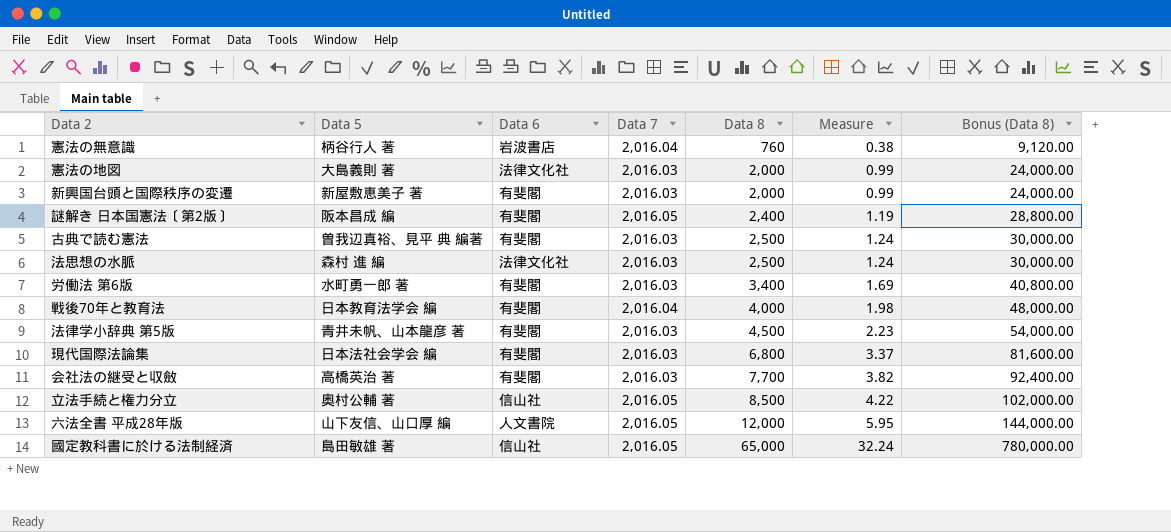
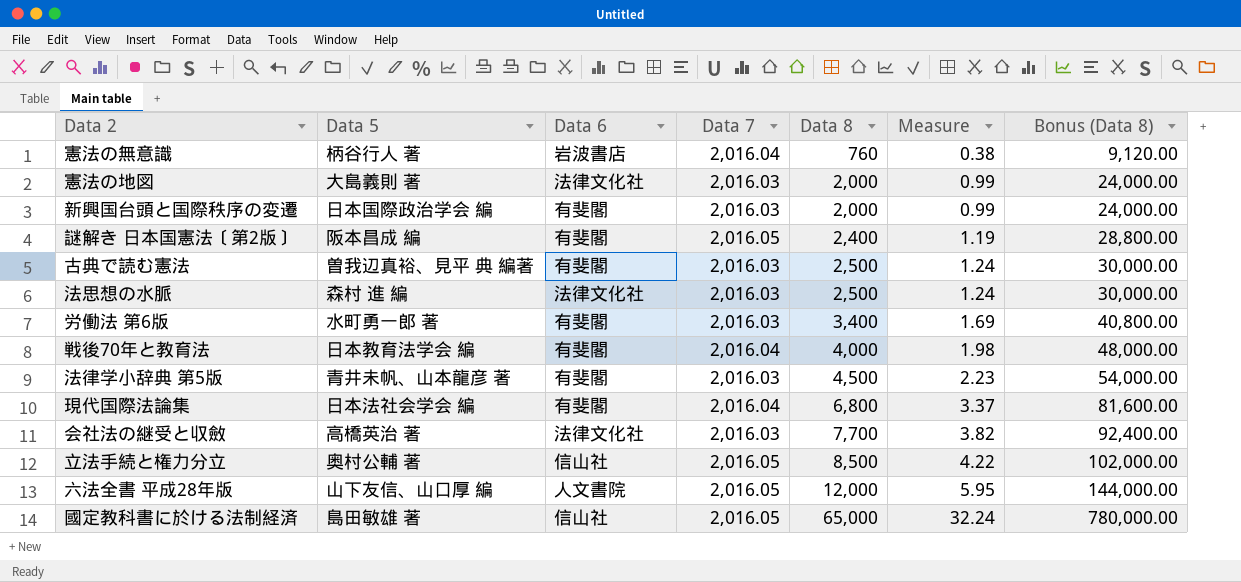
新興国台頭と国際秩序の変遷 | Data 5: 新屋敷恵美子 著 -> 日本国際政治学会 編
現代国際法論集 | Data 7: 2,016.03 -> 2,016.04
会社法の継受と収斂 | Data 6: 有斐閣 -> 法律文化社

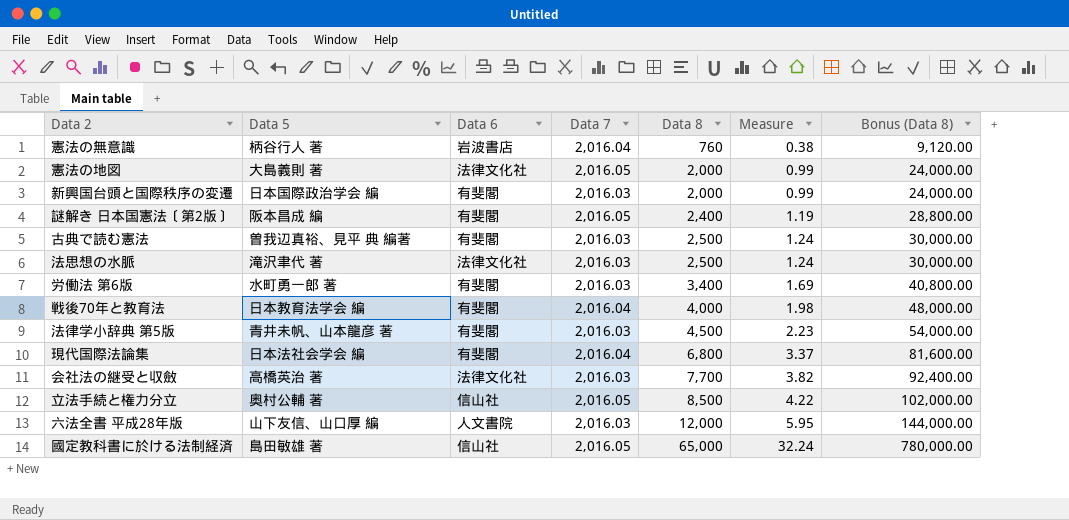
憲法の地図 | Data 7: 2,016.03 -> 2,016.05
法思想の水脈 | Data 5: 森村 進 編 -> 滝沢聿代 著
六法全書 平成28年版 | Data 7: 2,016.05 -> 2,016.03

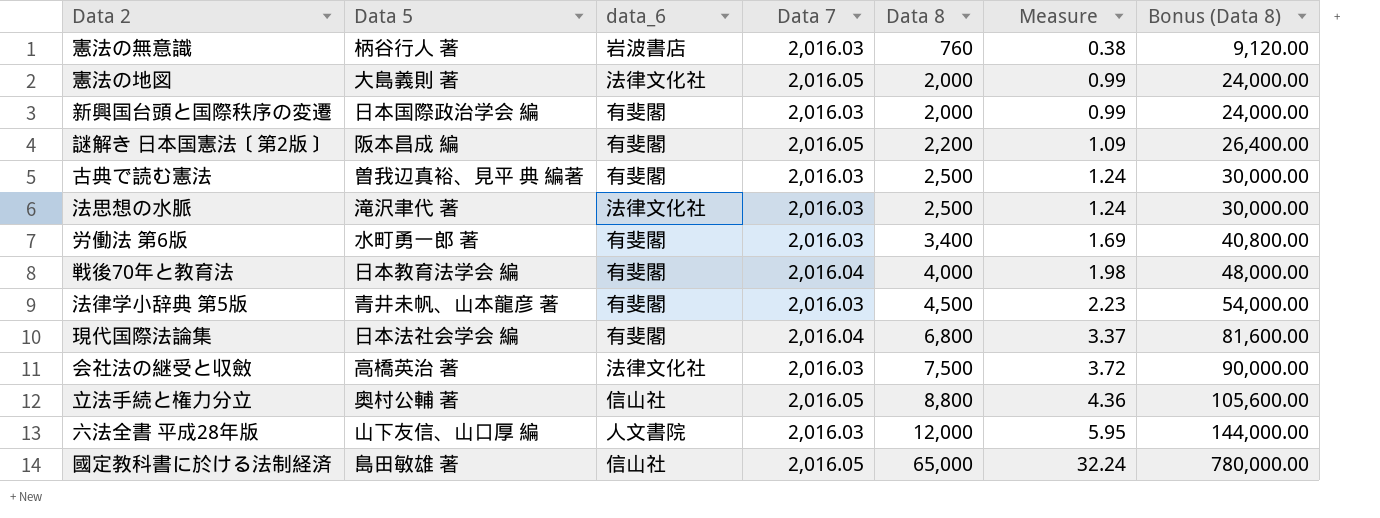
column name: Data 6 -> data_6
憲法の無意識 | Data 7: 2,016.04 -> 2,016.03
謎解き 日本国憲法〔第2版〕 | Data 8: 2,400 -> 2,200
謎解き 日本国憲法〔第2版〕 | Measure: 1.19 -> 1.09
謎解き 日本国憲法〔第2版〕 | Bonus (Data 8): 28,800.00 -> 26,400.00
会社法の継受と収斂 | Data 8: 7,700 -> 7,500
会社法の継受と収斂 | Measure: 3.82 -> 3.72
会社法の継受と収斂 | Bonus (Data 8): 92,400.00 -> 90,000.00
立法手続と権力分立 | Data 8: 8,500 -> 8,800
立法手続と権力分立 | Measure: 4.22 -> 4.36
立法手続と権力分立 | Bonus (Data 8): 102,000.00 -> 105,600.00

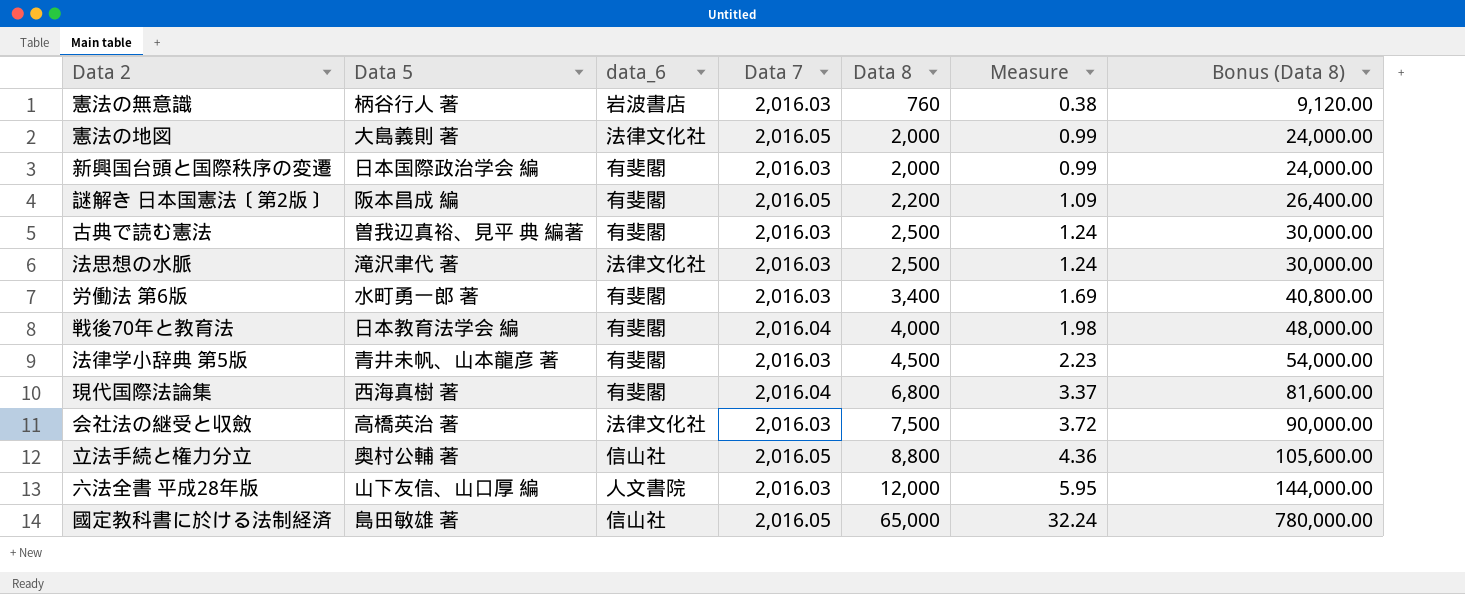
現代国際法論集 | Data 5: 日本法社会学会 編 -> 西海真樹 著

